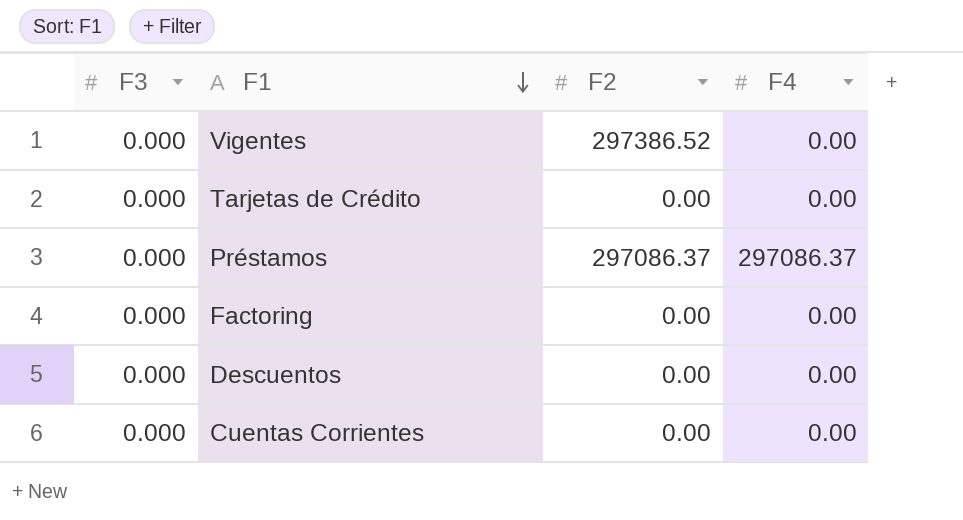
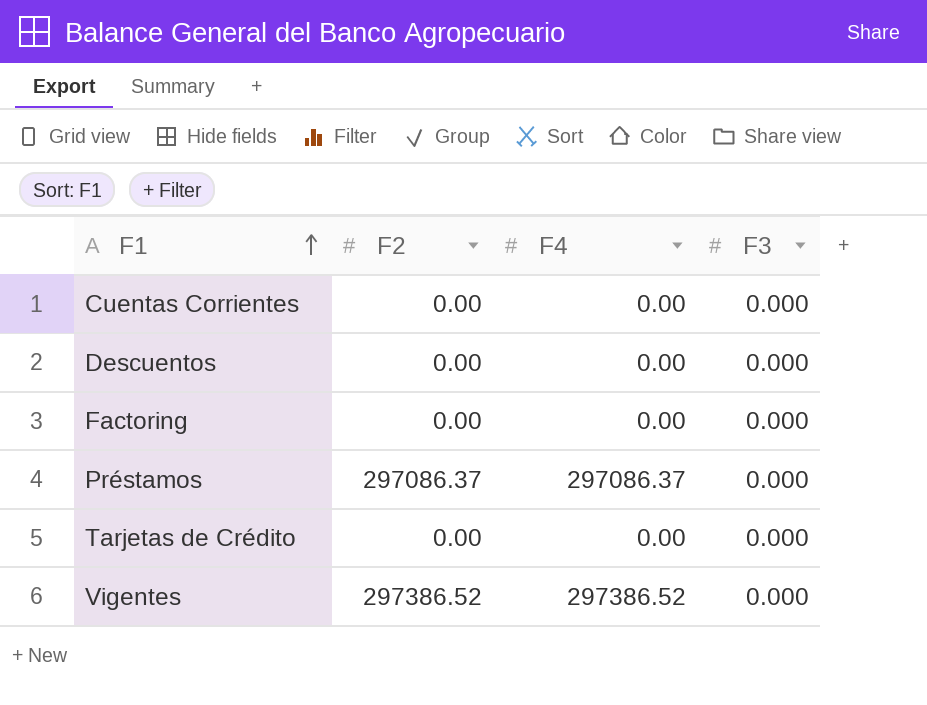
row order: F1 descending -> F1 ascending
column F3 | position: 1 -> 4
Vigentes | F4: 0.00 -> 297386.52

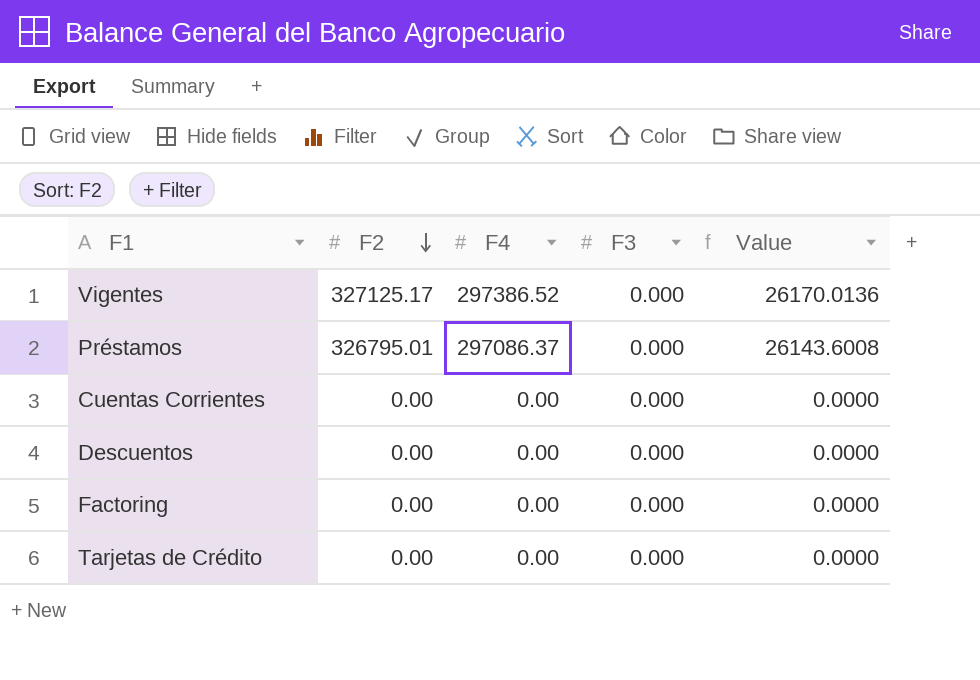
row order: F1 ascending -> F2 descending
column Value | formula: none -> [F2] * 0.08
Vigentes | F2: 297386.52 -> 327125.17
Préstamos | F2: 297086.37 -> 326795.01

